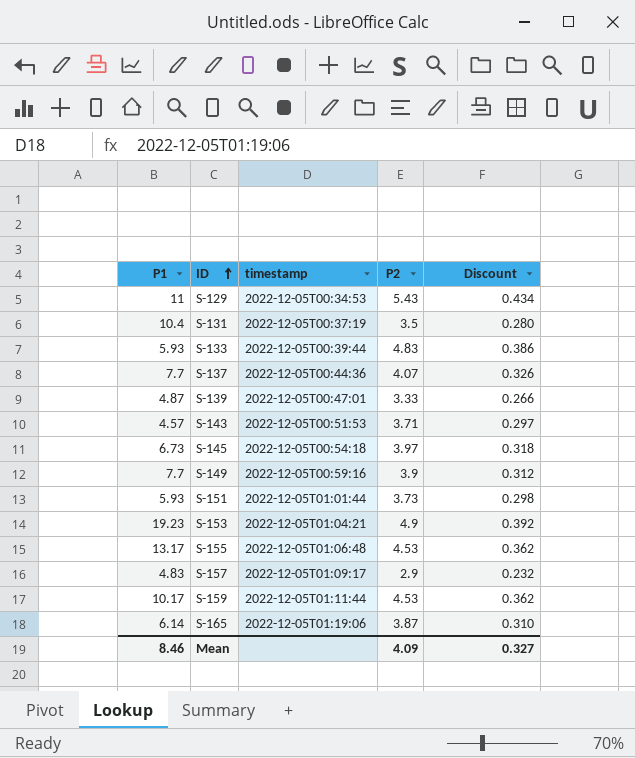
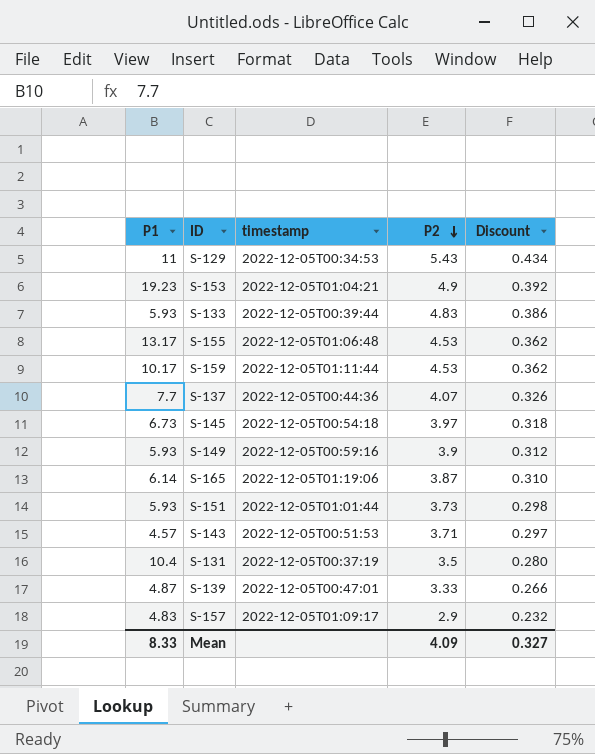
row order: ID ascending -> P2 descending
S-149 | P1: 7.7 -> 5.93
Mean | P1: 8.46 -> 8.33

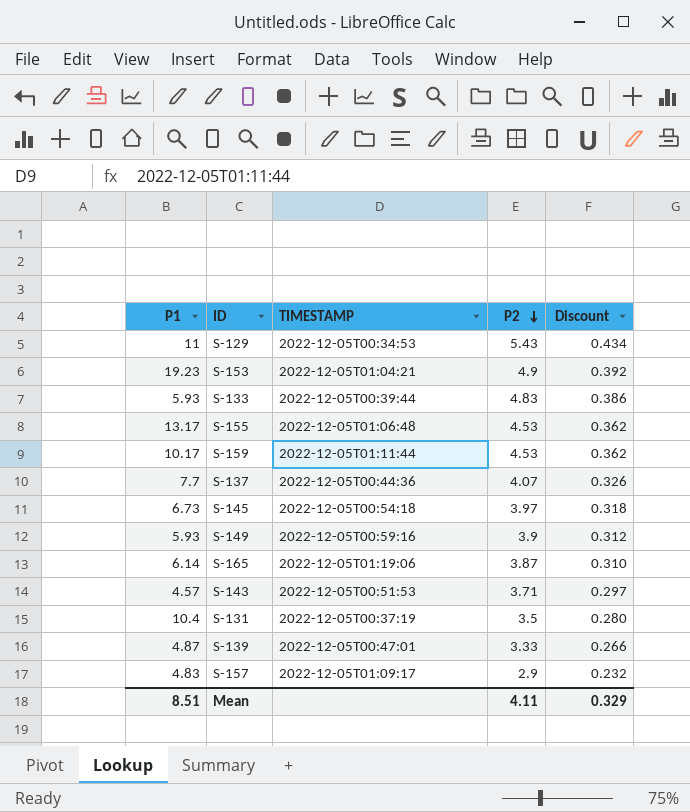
column name: timestamp -> TIMESTAMP
row S-151: 5.93 | 2022-12-05T01:01:44 | 3.73 | 0.298 -> none
Mean | P1: 8.33 -> 8.51
Mean | P2: 4.09 -> 4.11
Mean | Discount: 0.327 -> 0.329

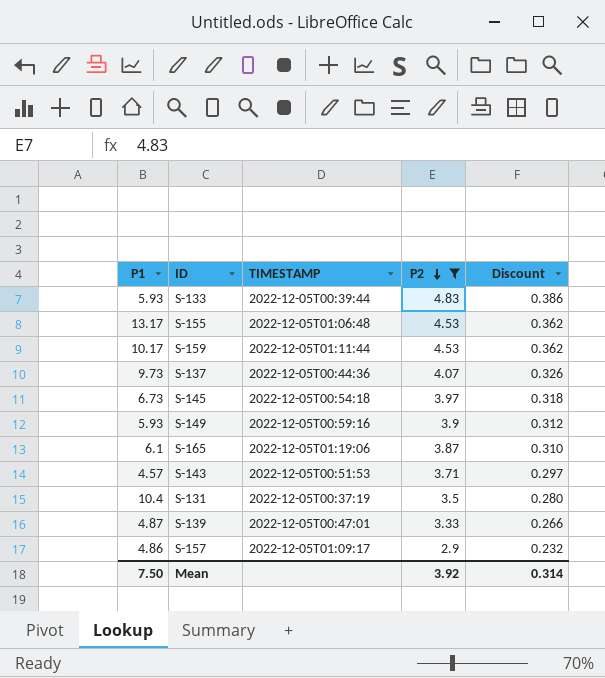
filter: none -> P2 <= 4.83
S-137 | P1: 7.7 -> 9.73
S-165 | P1: 6.14 -> 6.1
S-157 | P1: 4.83 -> 4.86
Mean | P1: 8.51 -> 7.50
Mean | P2: 4.11 -> 3.92
Mean | Discount: 0.329 -> 0.314

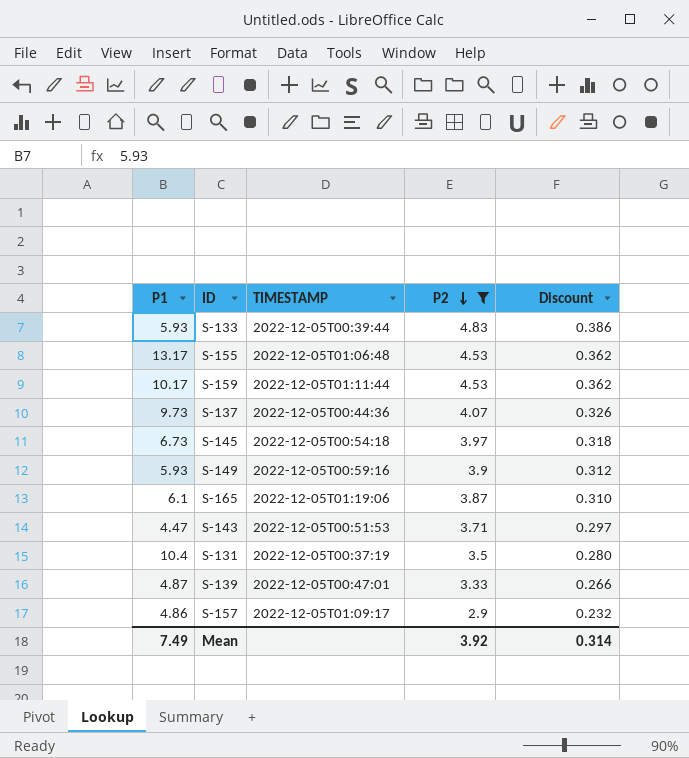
S-143 | P1: 4.57 -> 4.47
Mean | P1: 7.50 -> 7.49

